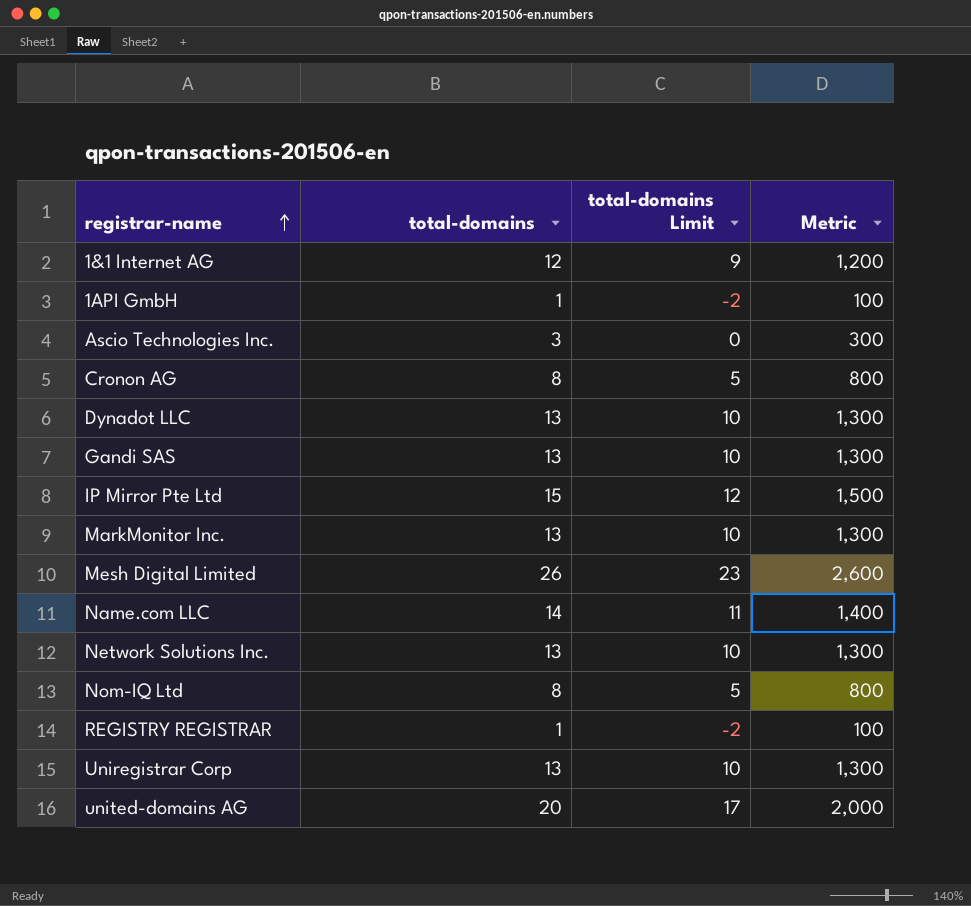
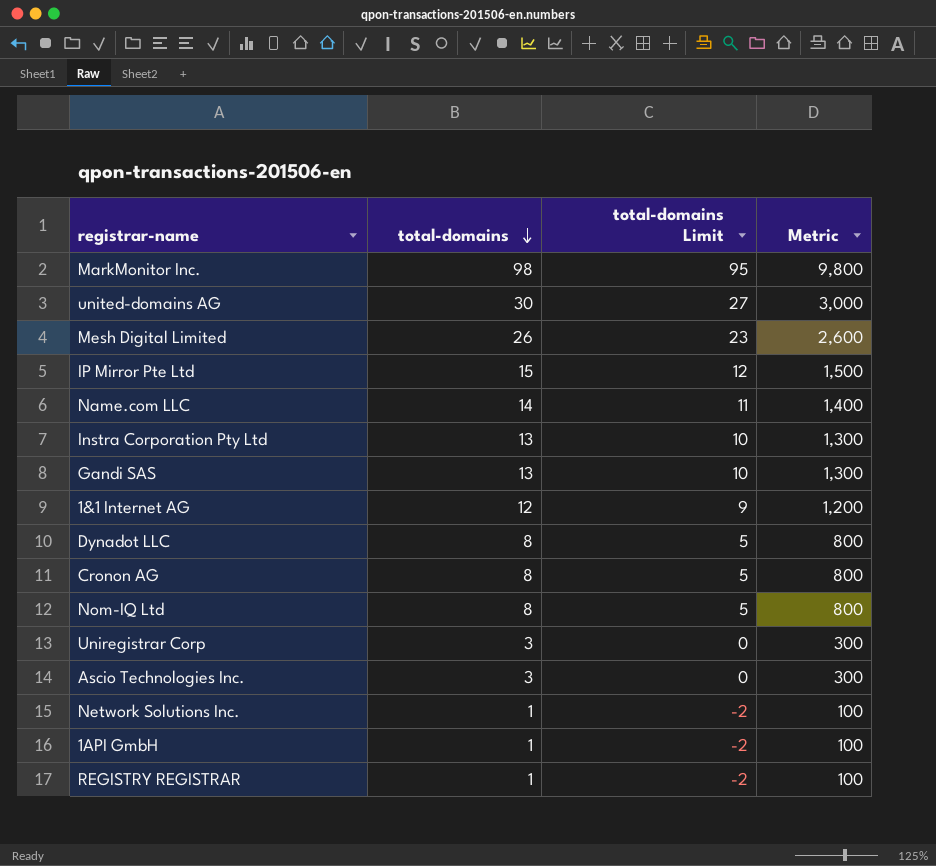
row order: registrar-name ascending -> total-domains descending
MarkMonitor Inc. | total-domains: 13 -> 98
MarkMonitor Inc. | total-domains Limit: 10 -> 95
MarkMonitor Inc. | Metric: 1,300 -> 9,800
united-domains AG | total-domains: 20 -> 30
united-domains AG | total-domains Limit: 17 -> 27
united-domains AG | Metric: 2,000 -> 3,000
row Instra Corporation Pty Ltd: none -> 13 | 10 | 1,300
Dynadot LLC | total-domains: 13 -> 8
Dynadot LLC | total-domains Limit: 10 -> 5
Dynadot LLC | Metric: 1,300 -> 800
Uniregistrar Corp | total-domains: 13 -> 3
Uniregistrar Corp | total-domains Limit: 10 -> 0
Uniregistrar Corp | Metric: 1,300 -> 300
Network Solutions Inc. | total-domains: 13 -> 1
Network Solutions Inc. | total-domains Limit: 10 -> -2
Network Solutions Inc. | Metric: 1,300 -> 100

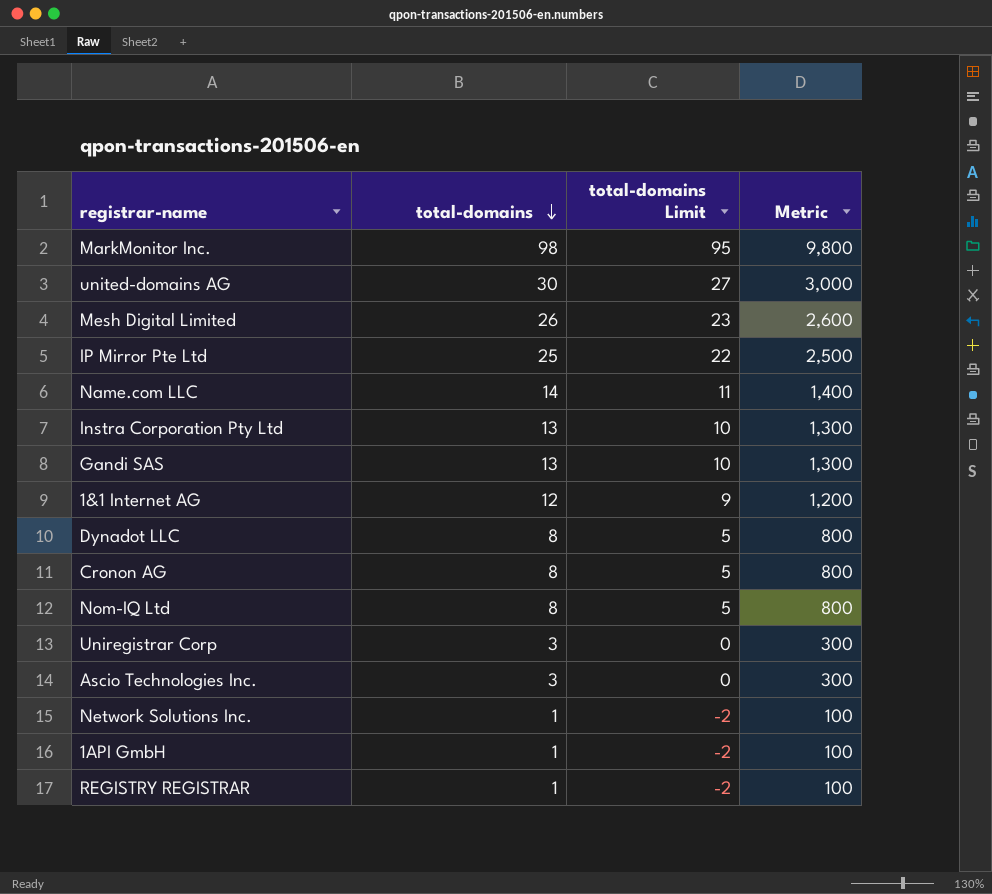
IP Mirror Pte Ltd | total-domains: 15 -> 25
IP Mirror Pte Ltd | total-domains Limit: 12 -> 22
IP Mirror Pte Ltd | Metric: 1,500 -> 2,500

